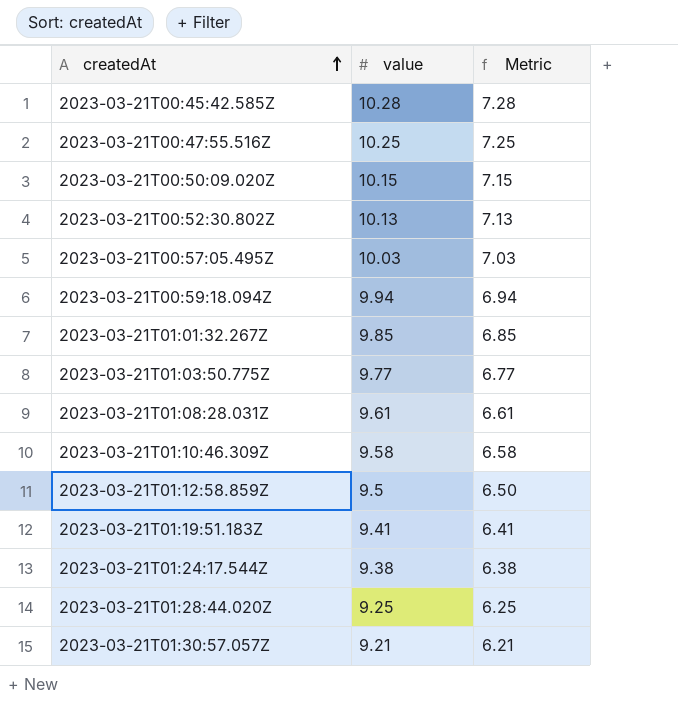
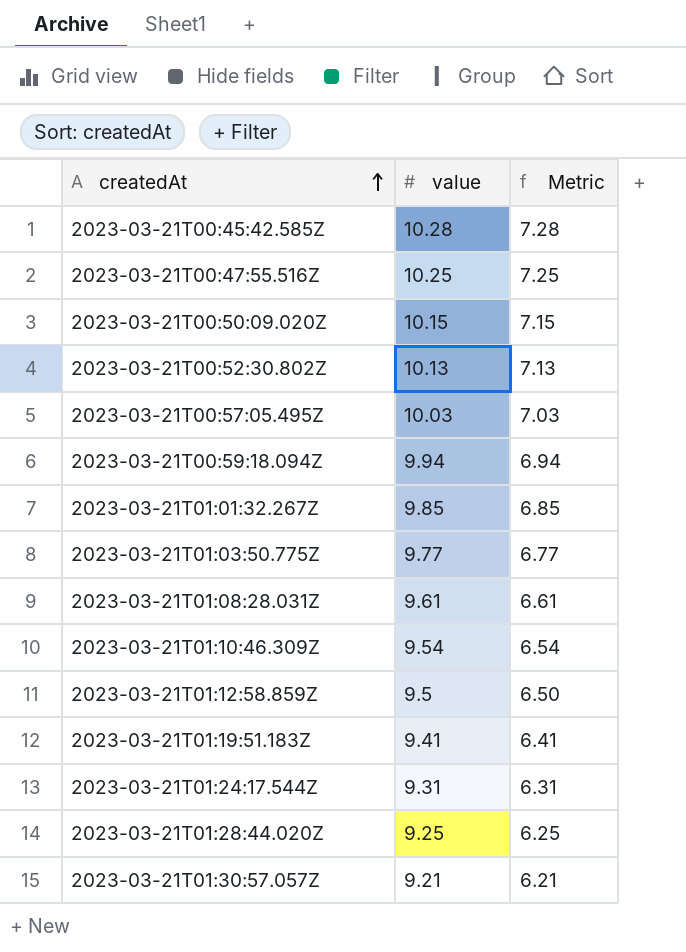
2023-03-21T01:10:46.309Z | value: 9.58 -> 9.54
2023-03-21T01:10:46.309Z | Metric: 6.58 -> 6.54
2023-03-21T01:24:17.544Z | value: 9.38 -> 9.31
2023-03-21T01:24:17.544Z | Metric: 6.38 -> 6.31

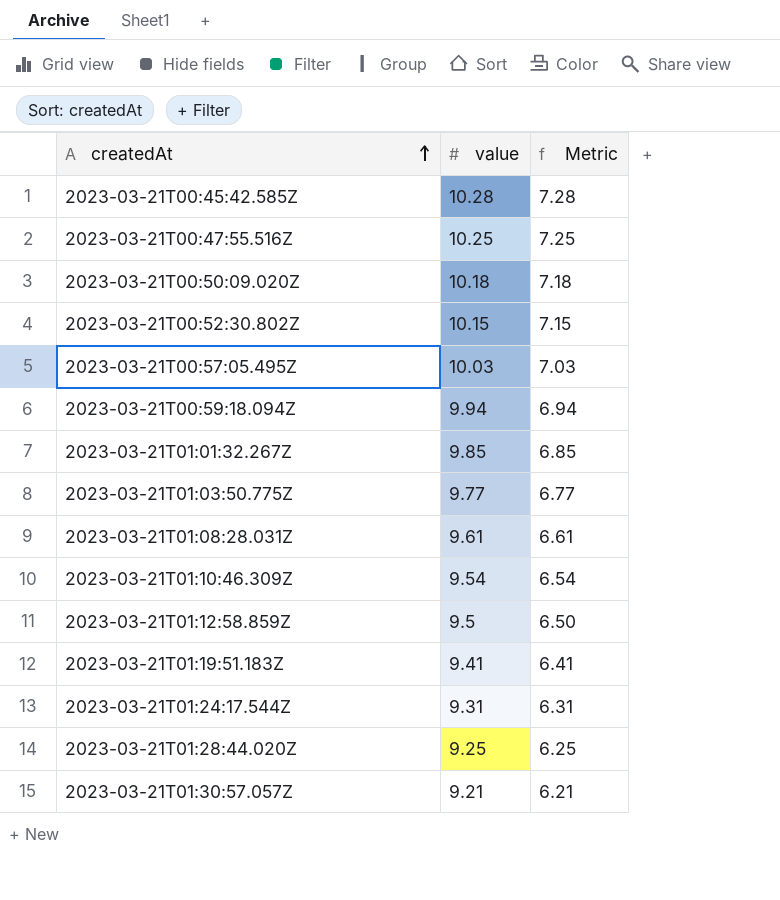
2023-03-21T00:50:09.020Z | value: 10.15 -> 10.18
2023-03-21T00:50:09.020Z | Metric: 7.15 -> 7.18
2023-03-21T00:52:30.802Z | value: 10.13 -> 10.15
2023-03-21T00:52:30.802Z | Metric: 7.13 -> 7.15

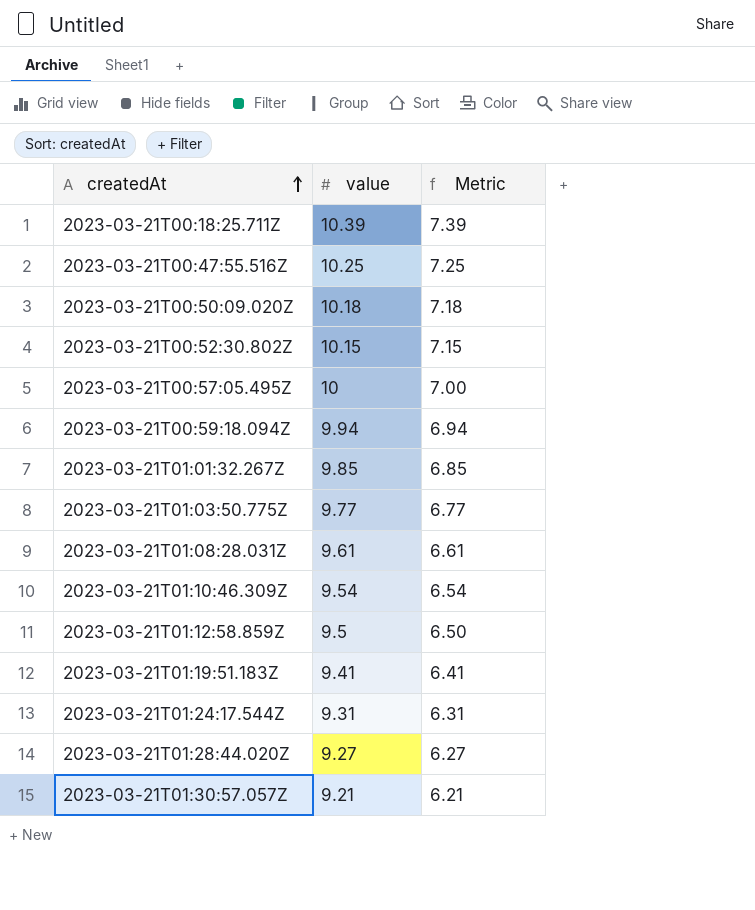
row 2023-03-21T00:45:42.585Z: 10.28 | 7.28 -> none
row 2023-03-21T00:18:25.711Z: none -> 10.39 | 7.39
2023-03-21T00:57:05.495Z | value: 10.03 -> 10
2023-03-21T00:57:05.495Z | Metric: 7.03 -> 7.00
2023-03-21T01:28:44.020Z | value: 9.25 -> 9.27
2023-03-21T01:28:44.020Z | Metric: 6.25 -> 6.27

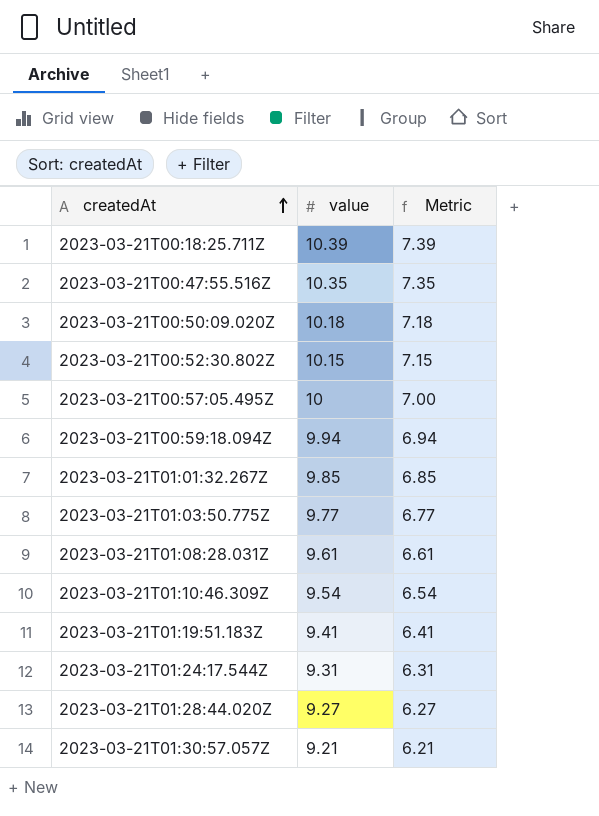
row 2023-03-21T01:12:58.859Z: 9.5 | 6.50 -> none
2023-03-21T00:47:55.516Z | value: 10.25 -> 10.35
2023-03-21T00:47:55.516Z | Metric: 7.25 -> 7.35

